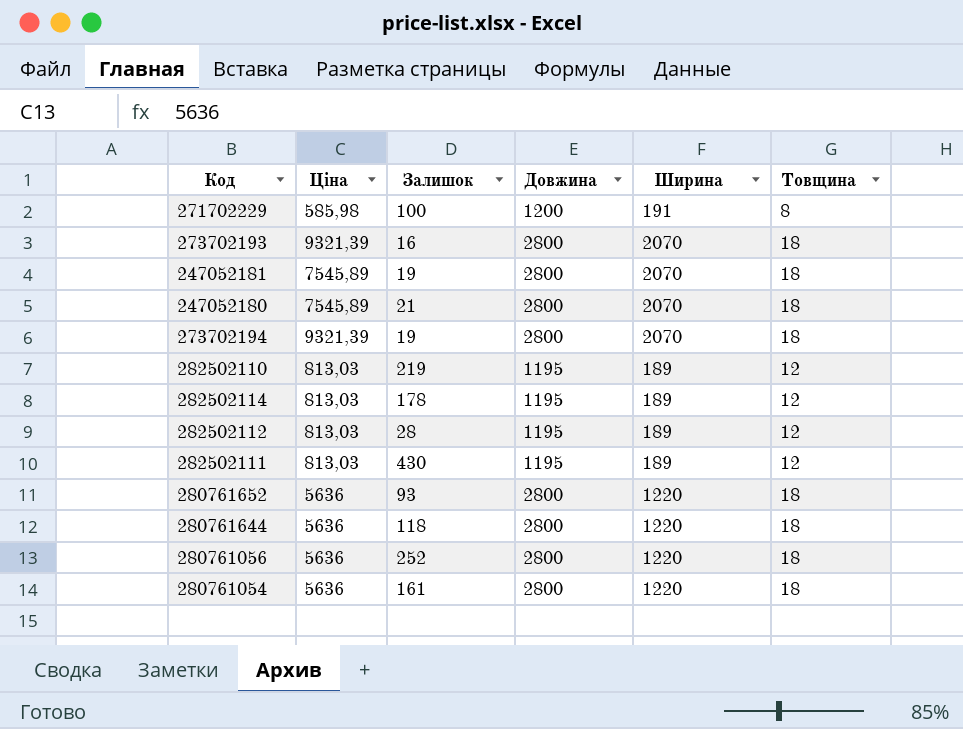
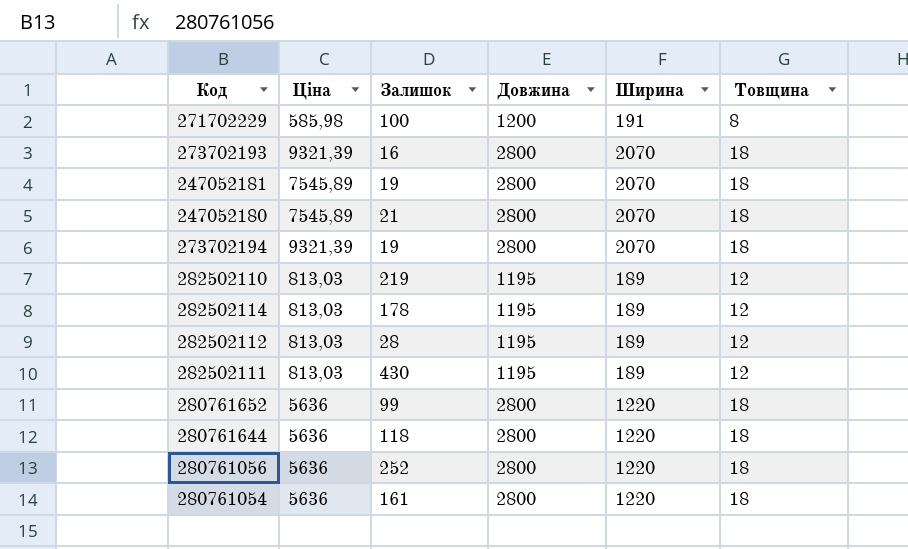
280761652 | Залишок: 93 -> 99

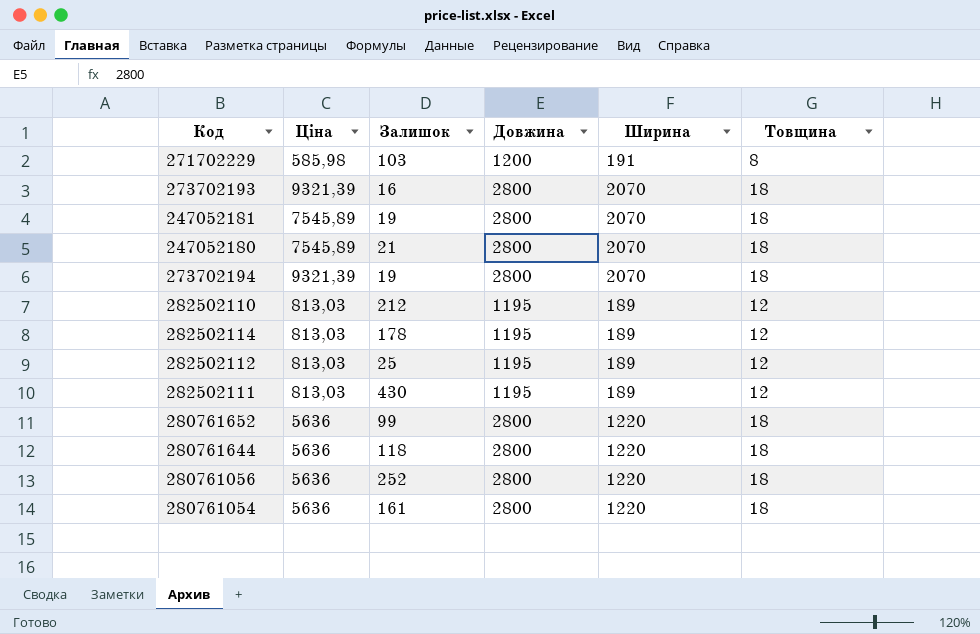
271702229 | Залишок: 100 -> 103
282502110 | Залишок: 219 -> 212
282502112 | Залишок: 28 -> 25

